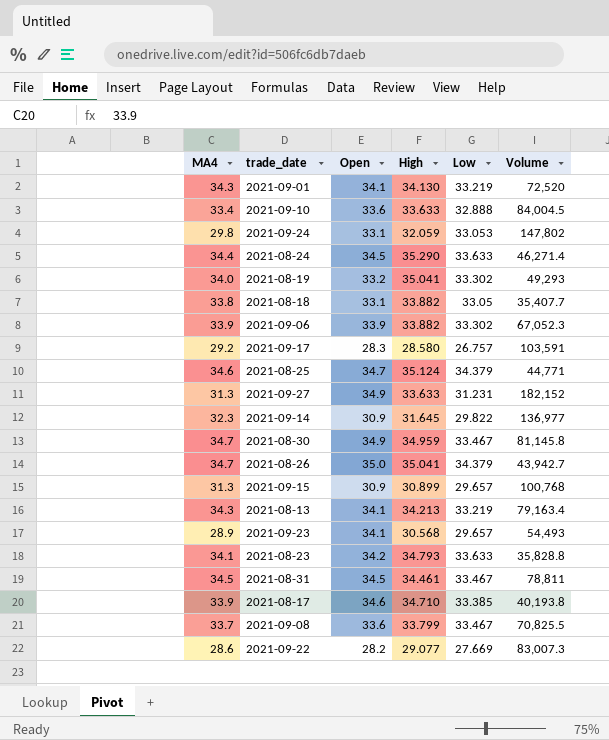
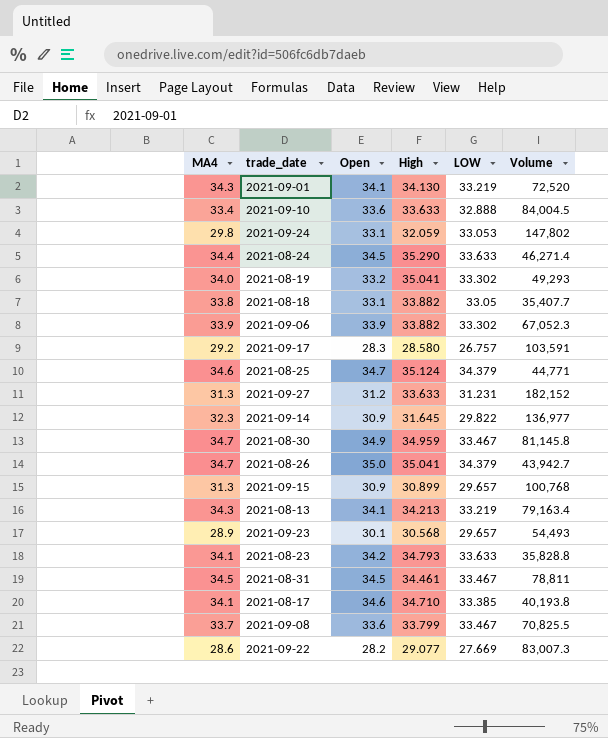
column name: Low -> LOW
2021-09-27 | Open: 34.9 -> 31.2
2021-09-23 | Open: 34.1 -> 30.1
2021-08-17 | MA4: 33.9 -> 34.1

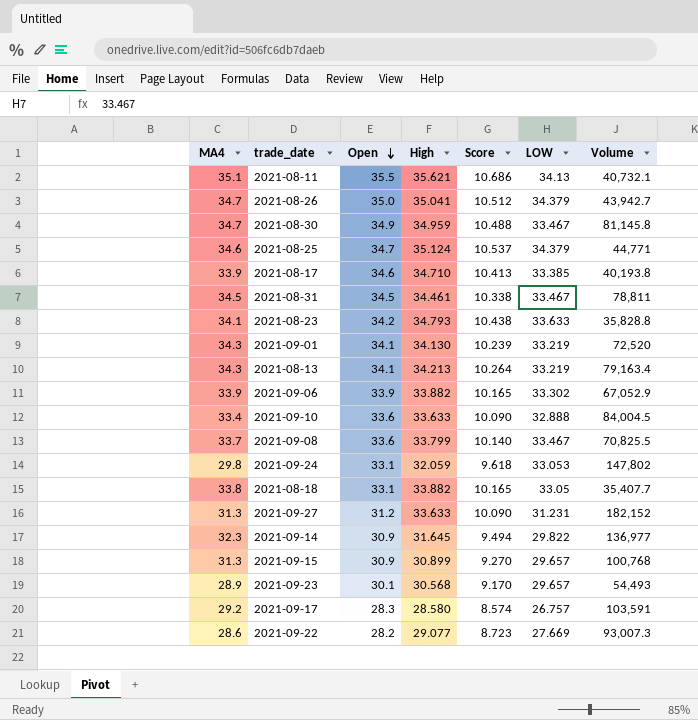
row order: none -> Open descending
column Score | formula: none -> [High] * 0.3
row 2021-08-24: 34.4 | 34.5 | 35.290 | 33.633 | 46,271.4 -> none
row 2021-08-19: 34.0 | 33.2 | 35.041 | 33.302 | 49,293 -> none
row 2021-08-11: none -> 35.1 | 35.5 | 35.621 | 10.686 | 34.13 | 40,732.1
2021-08-17 | MA4: 34.1 -> 33.9
2021-09-06 | Volume: 67,052.3 -> 67,052.9
2021-09-22 | Volume: 83,007.3 -> 93,007.3

